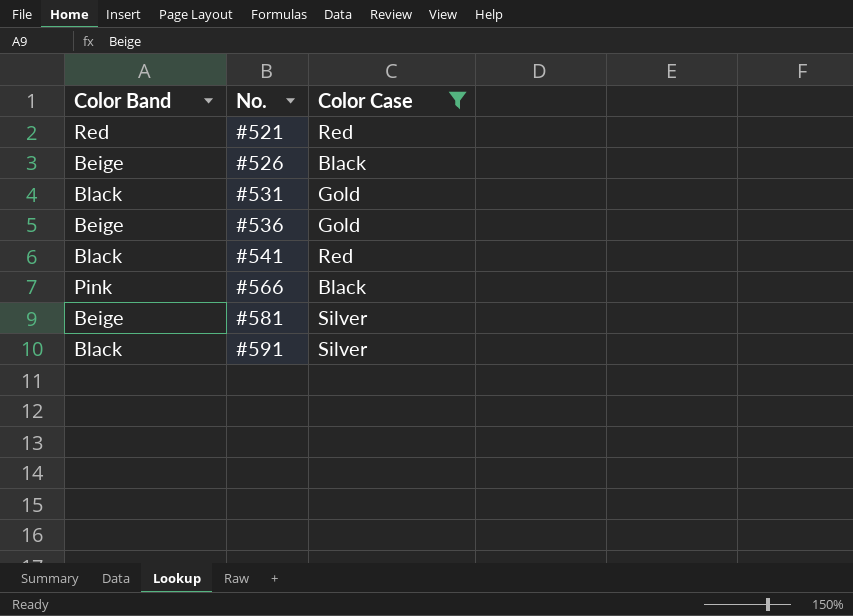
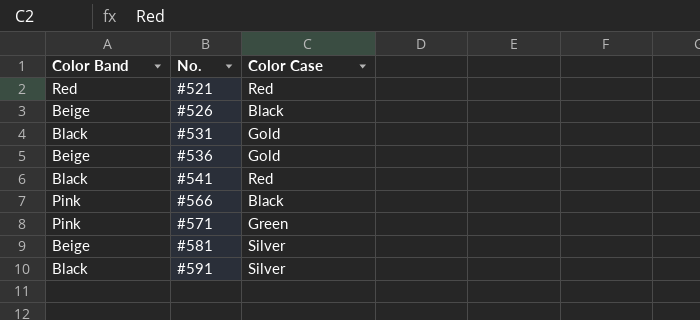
filter: Color Case != Green -> none

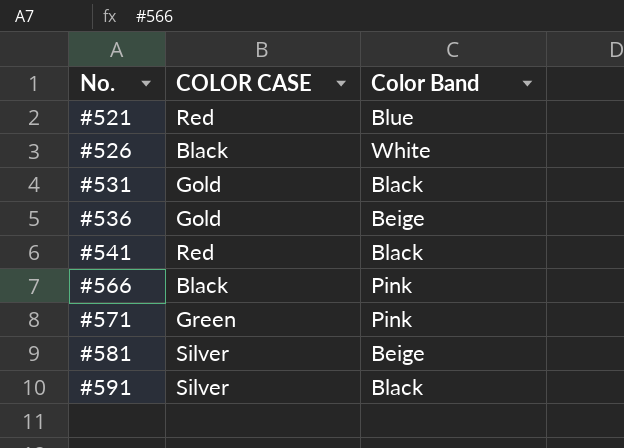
column name: Color Case -> COLOR CASE
column Color Band | position: 1 -> 3
#521 | Color Band: Red -> Blue
#526 | Color Band: Beige -> White

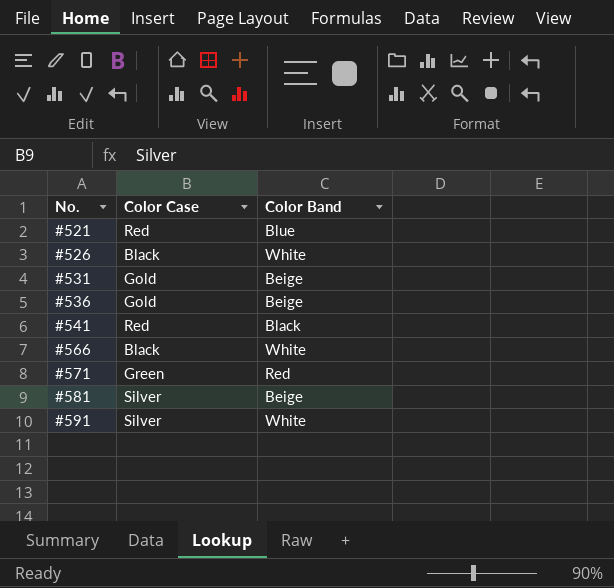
column name: COLOR CASE -> Color Case
#531 | Color Band: Black -> Beige
#566 | Color Band: Pink -> White
#571 | Color Band: Pink -> Red
#591 | Color Band: Black -> White

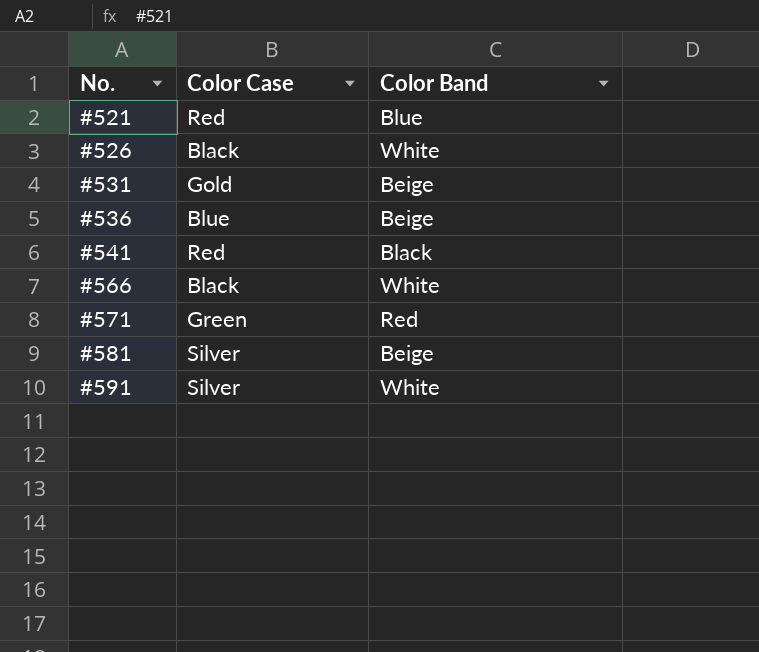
#536 | Color Case: Gold -> Blue

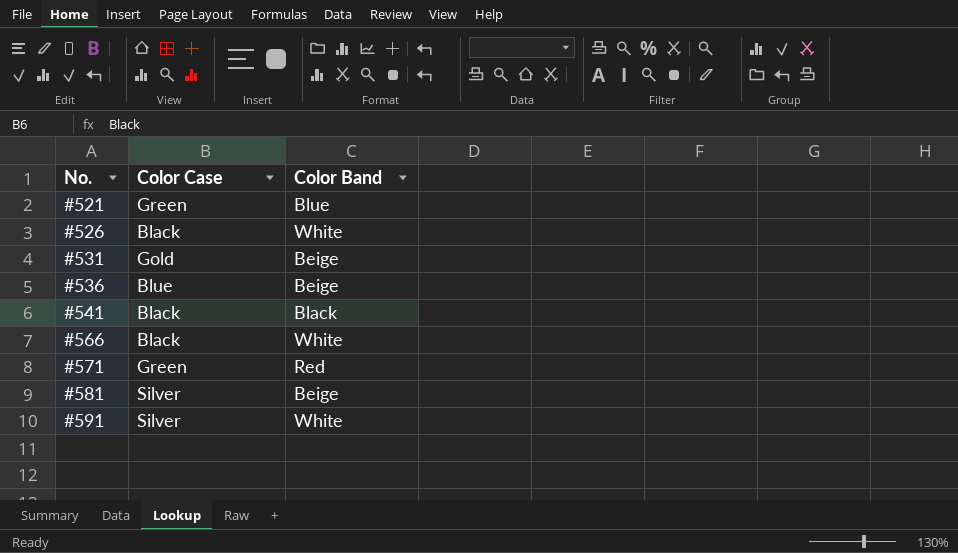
#521 | Color Case: Red -> Green
#541 | Color Case: Red -> Black

